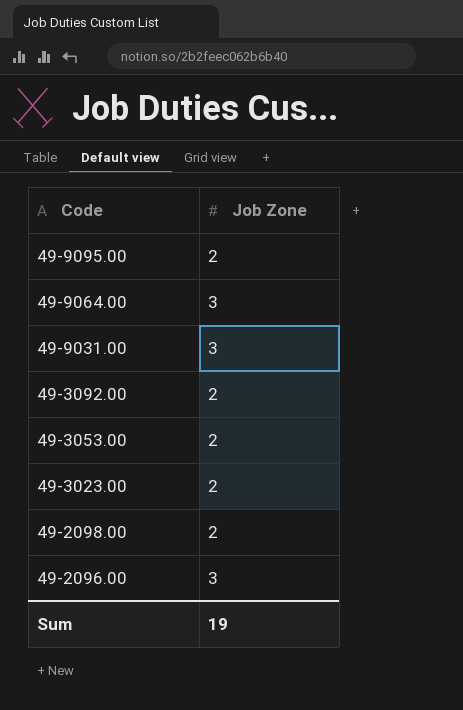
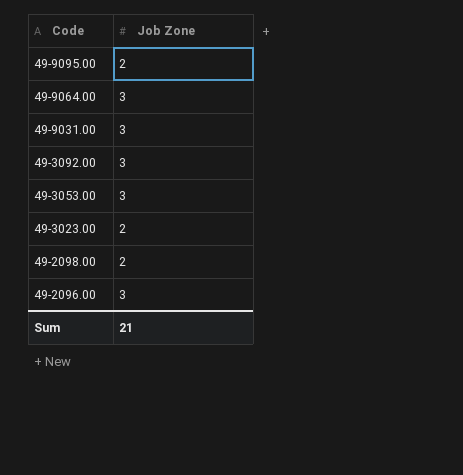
49-3092.00 | Job Zone: 2 -> 3
49-3053.00 | Job Zone: 2 -> 3
Sum | Job Zone: 19 -> 21

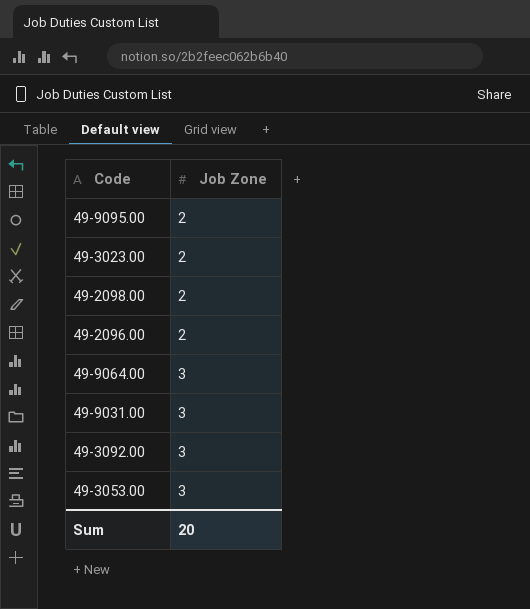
row order: Code descending -> Job Zone ascending
49-2096.00 | Job Zone: 3 -> 2
Sum | Job Zone: 21 -> 20

